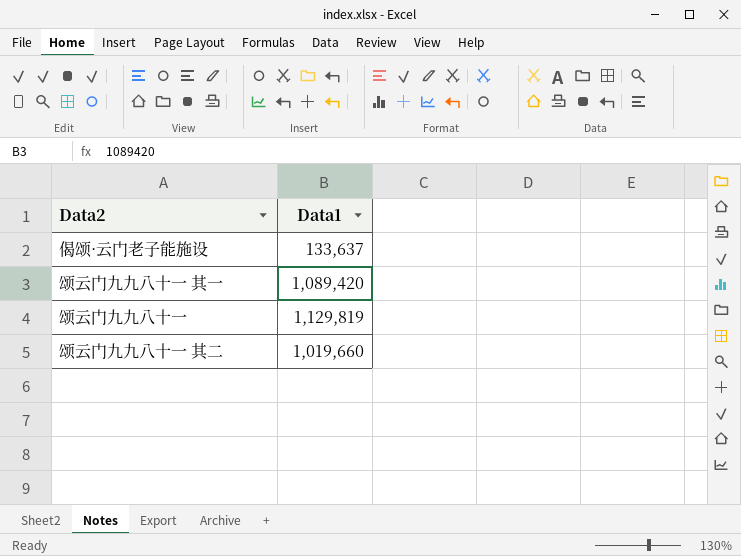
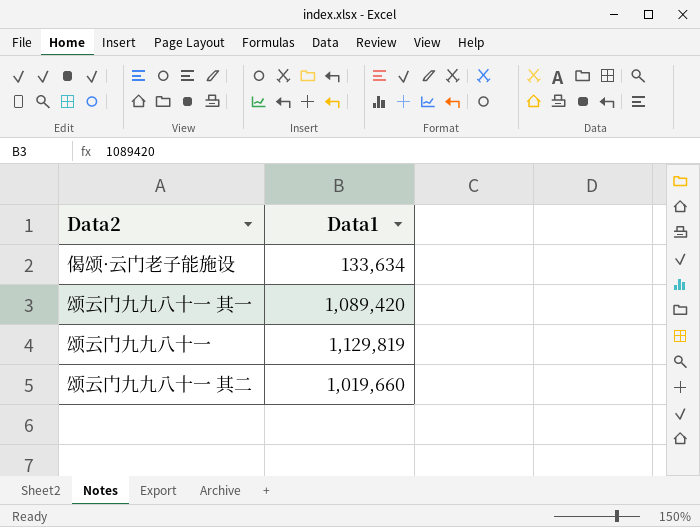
偈颂·云门老子能施设 | Data1: 133,637 -> 133,634

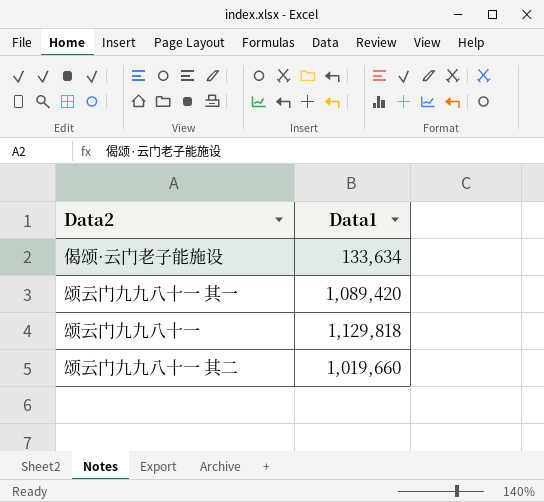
颂云门九九八十一 | Data1: 1,129,819 -> 1,129,818

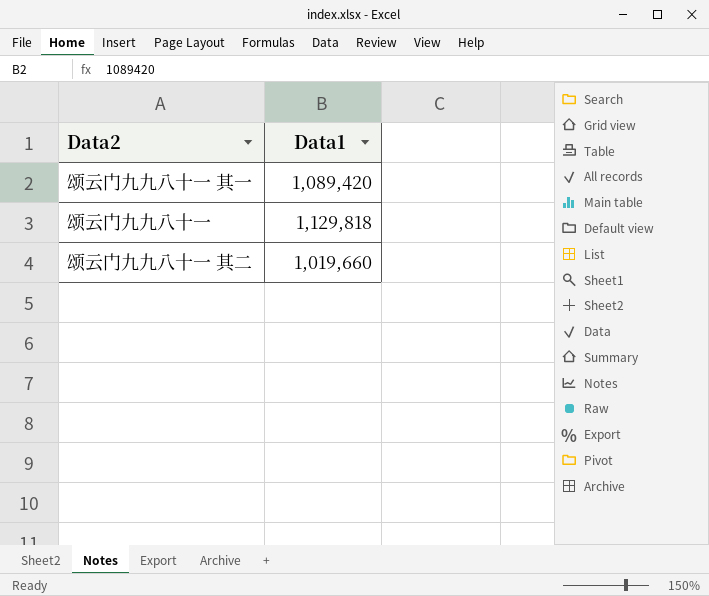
row 偈颂·云门老子能施设: 133,634 -> none

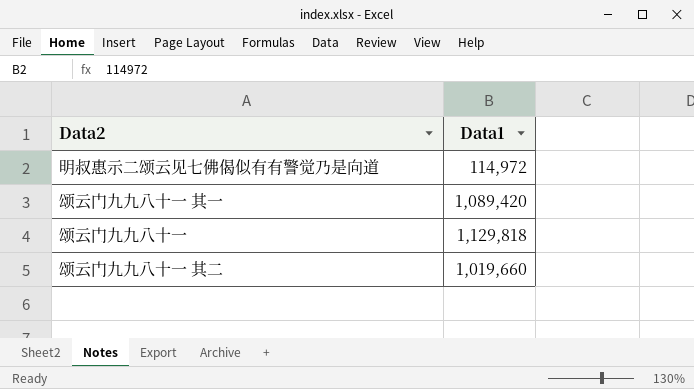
row 明叔惠示二颂云见七佛偈似有有警觉乃是向道: none -> 114,972

